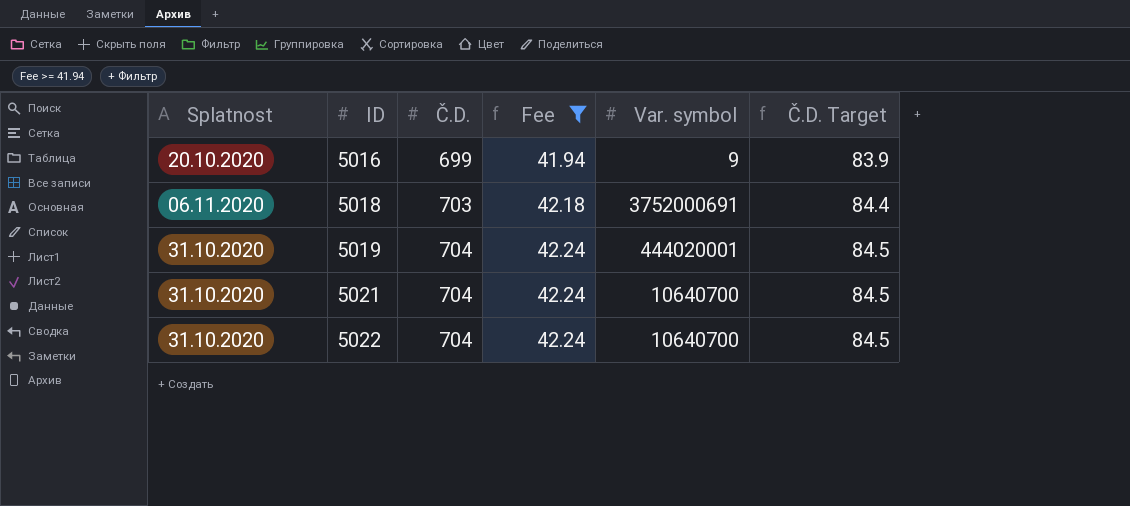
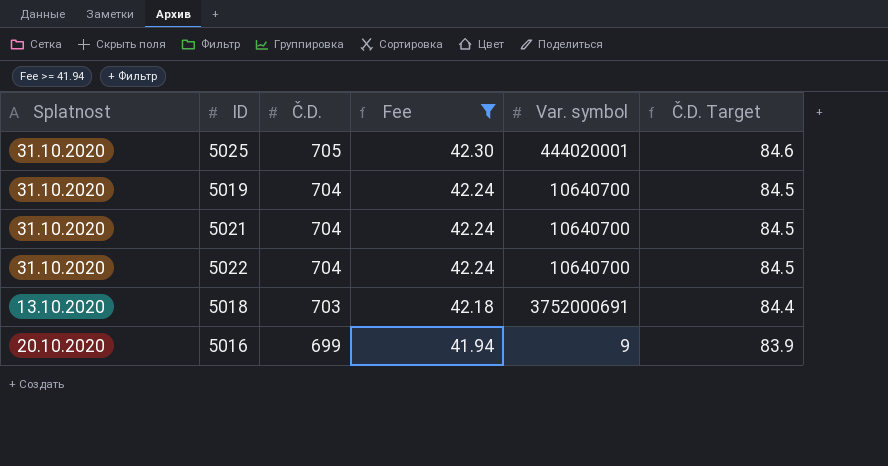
row order: ID ascending -> Č.D. descending
row 5025: none -> 31.10.2020 | 705 | 42.30 | 444020001 | 84.6
5019 | Var. symbol: 444020001 -> 10640700
5018 | Splatnost: 06.11.2020 -> 13.10.2020

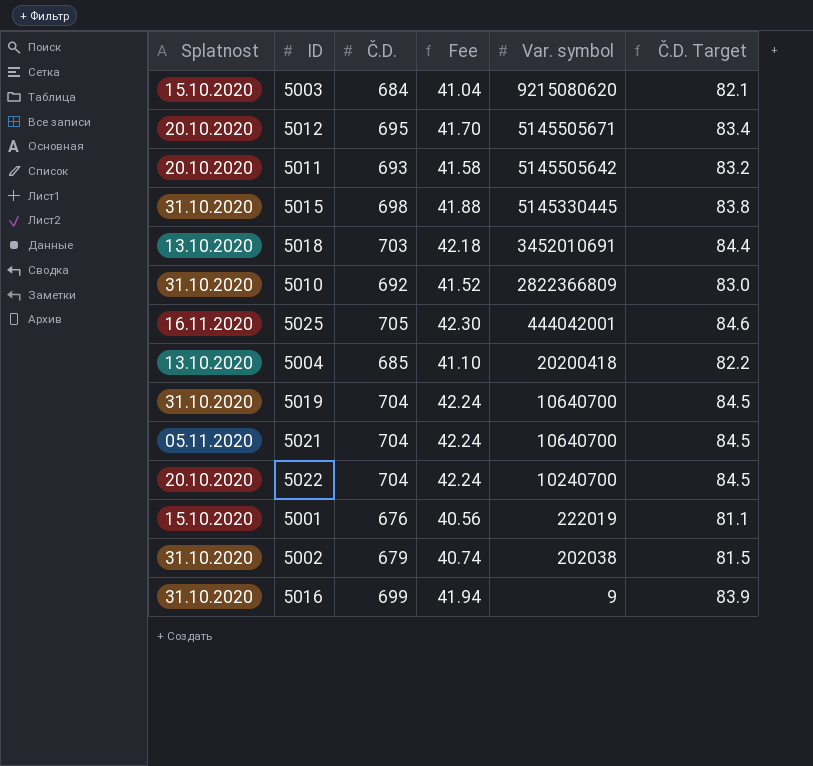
filter: Fee >= 41.94 -> none
row order: Č.D. descending -> Var. symbol descending
5018 | Var. symbol: 3752000691 -> 3452010691
5025 | Splatnost: 31.10.2020 -> 16.11.2020
5025 | Var. symbol: 444020001 -> 444042001
5021 | Splatnost: 31.10.2020 -> 05.11.2020
5022 | Splatnost: 31.10.2020 -> 20.10.2020
5022 | Var. symbol: 10640700 -> 10240700
5016 | Splatnost: 20.10.2020 -> 31.10.2020

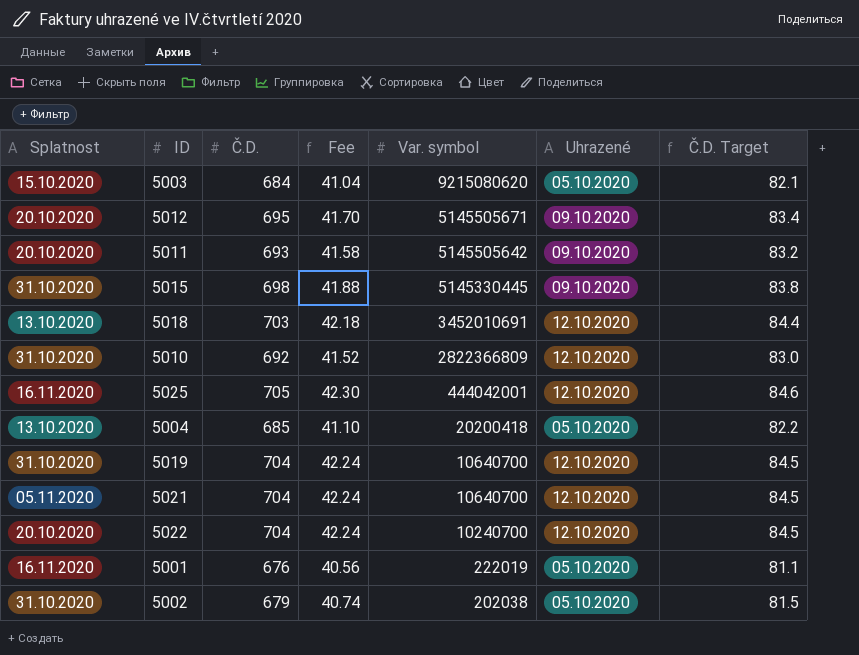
column Uhrazené | position: none -> 6
row 5016: 31.10.2020 | 699 | 41.94 | 9 | 83.9 -> none
5001 | Splatnost: 15.10.2020 -> 16.11.2020

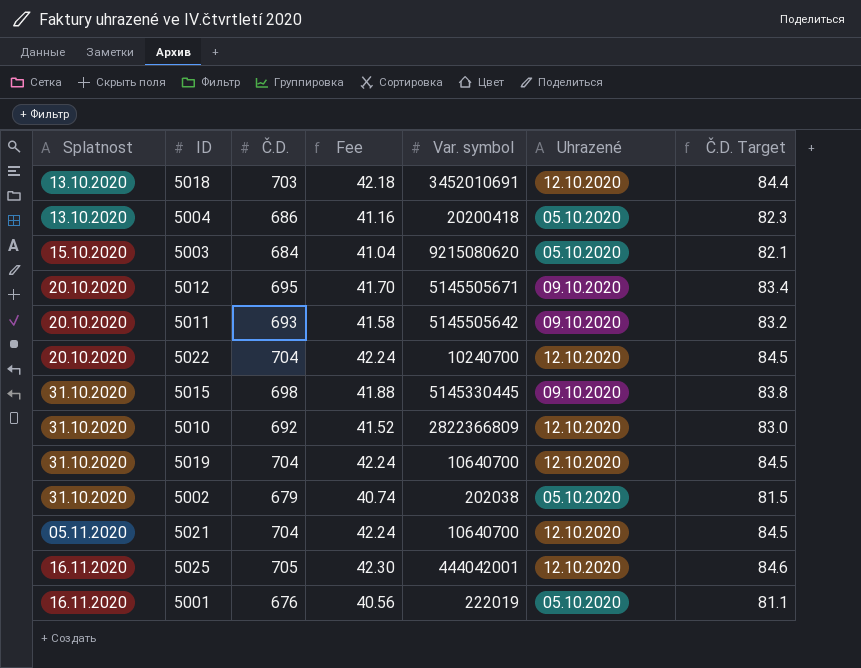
row order: Var. symbol descending -> Splatnost ascending
5004 | Č.D.: 685 -> 686
5004 | Fee: 41.10 -> 41.16
5004 | Č.D. Target: 82.2 -> 82.3

